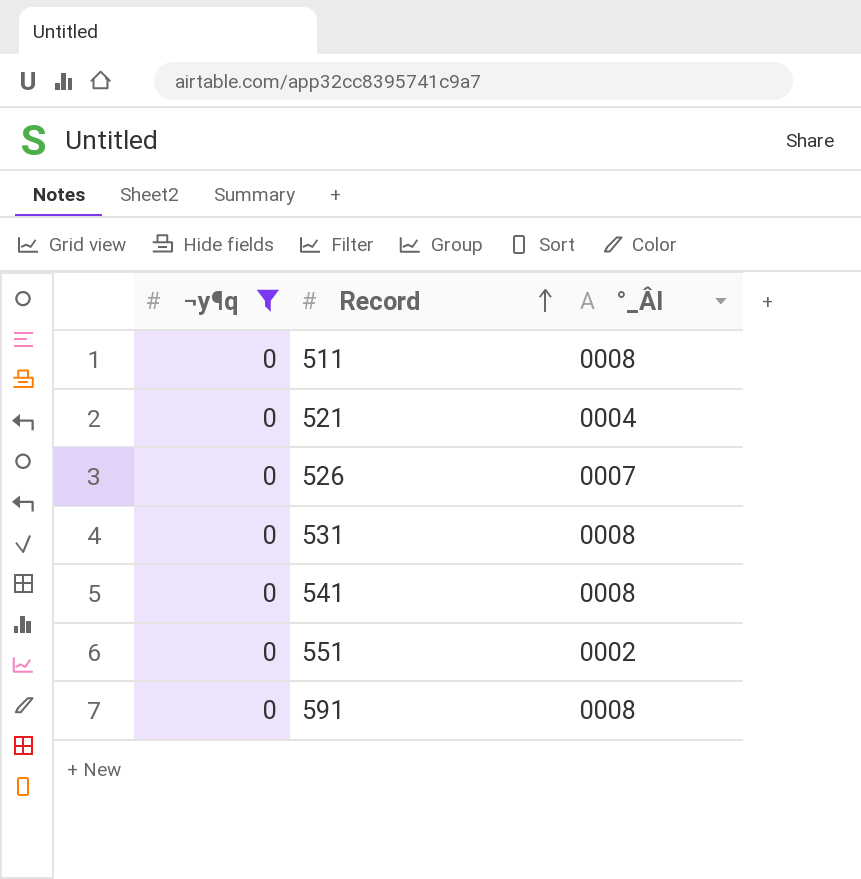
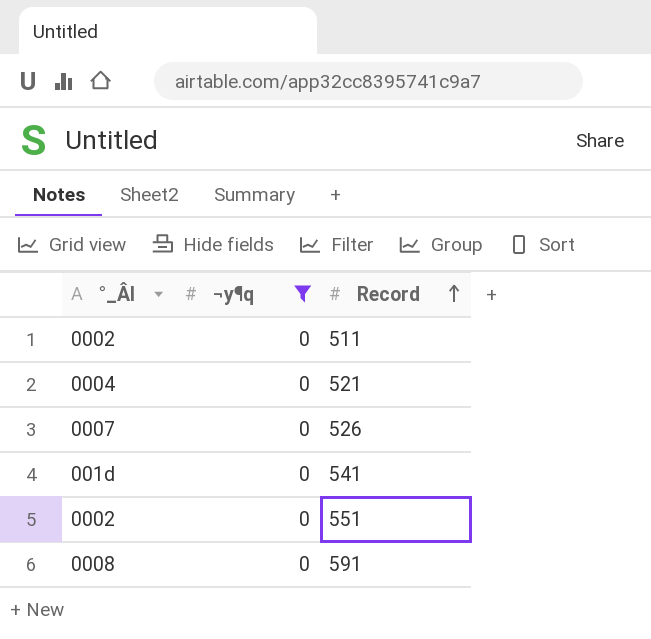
column °_ÂI | position: 3 -> 1
row 531: 0 | 0008 -> none
511 | °_ÂI: 0008 -> 0002
541 | °_ÂI: 0008 -> 001d

